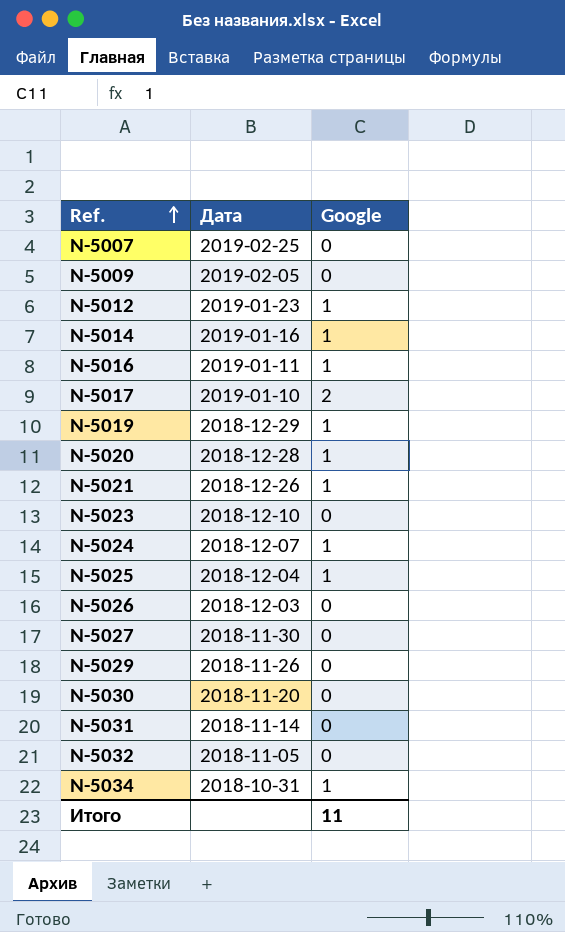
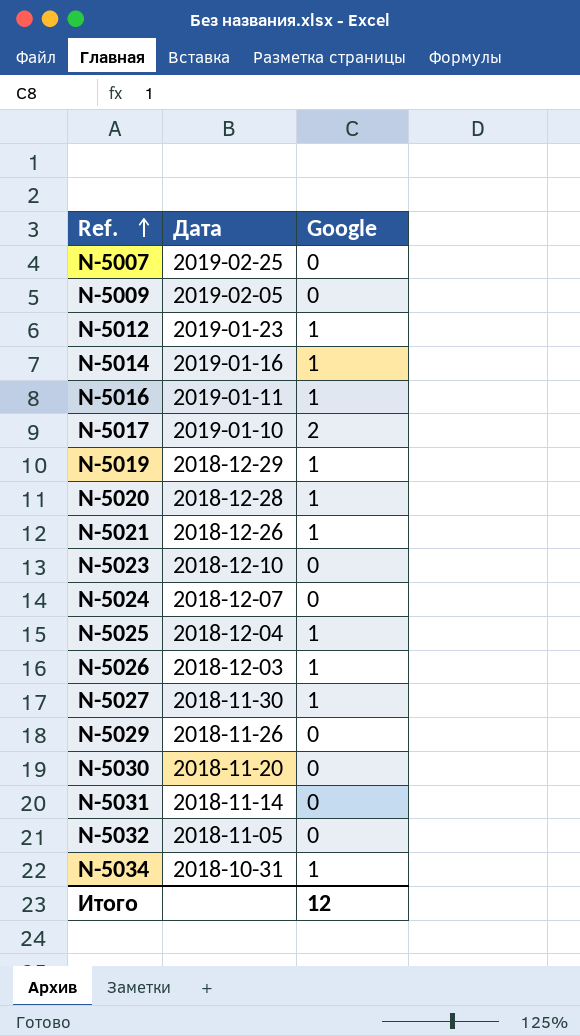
N-5024 | Google: 1 -> 0
N-5026 | Google: 0 -> 1
N-5027 | Google: 0 -> 1
Итого | Google: 11 -> 12

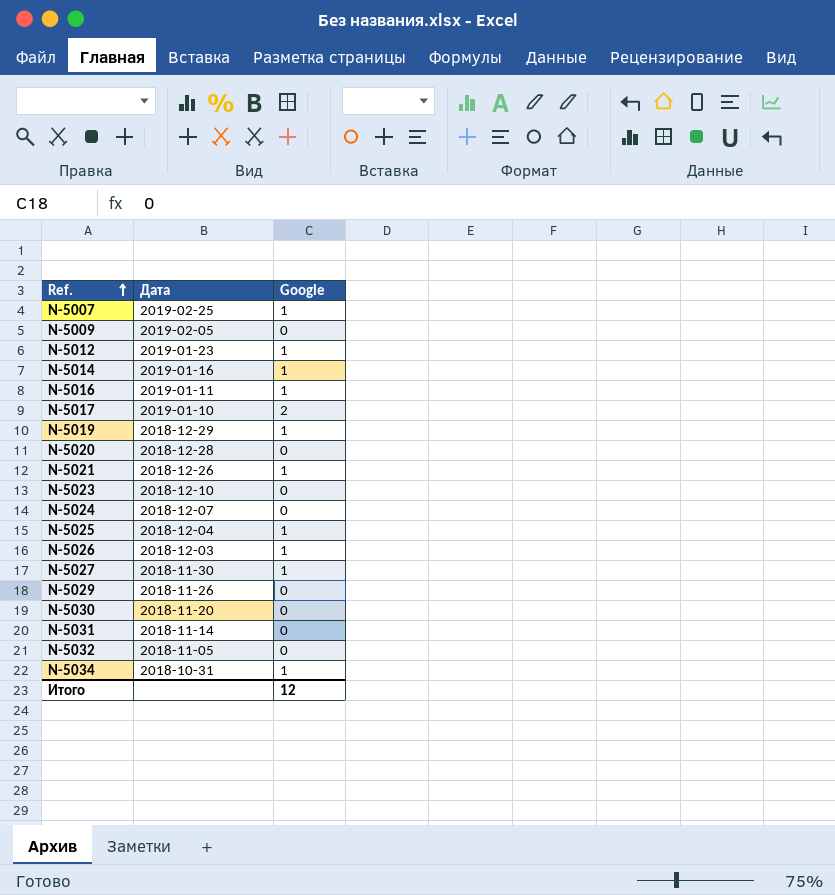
N-5007 | Google: 0 -> 1
N-5020 | Google: 1 -> 0

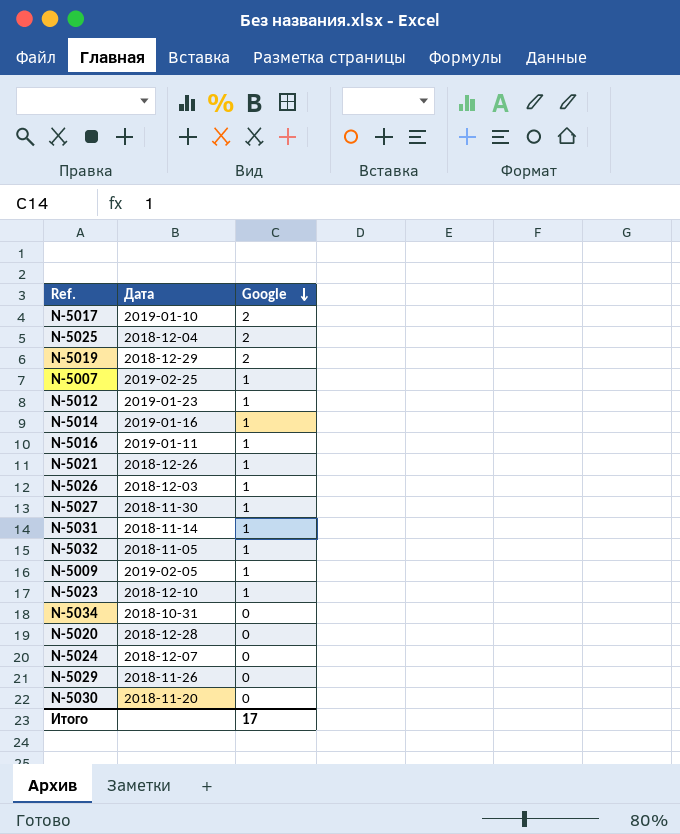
row order: Ref. ascending -> Google descending
N-5025 | Google: 1 -> 2
N-5019 | Google: 1 -> 2
N-5031 | Google: 0 -> 1
N-5032 | Google: 0 -> 1
N-5009 | Google: 0 -> 1
N-5023 | Google: 0 -> 1
N-5034 | Google: 1 -> 0
Итого | Google: 12 -> 17

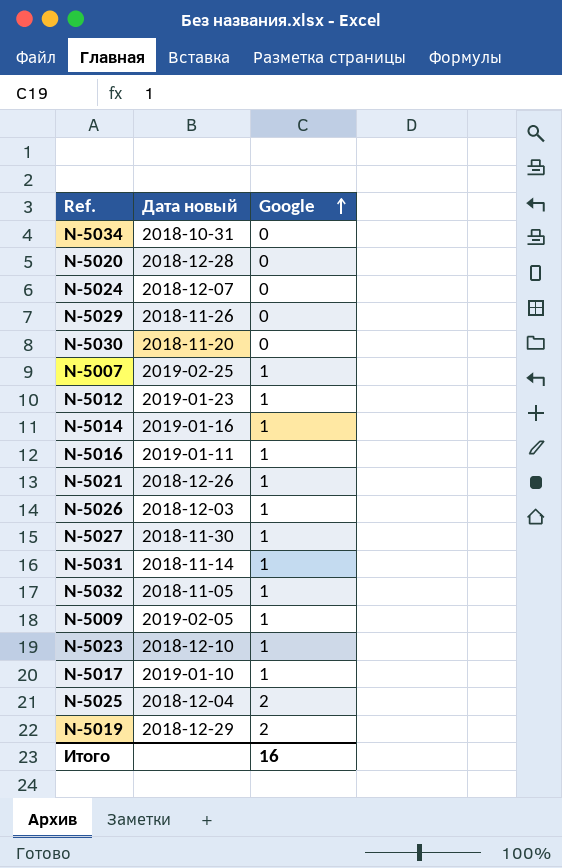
row order: Google descending -> Google ascending
column name: Дата -> Дата новый
N-5017 | Google: 2 -> 1
Итого | Google: 17 -> 16

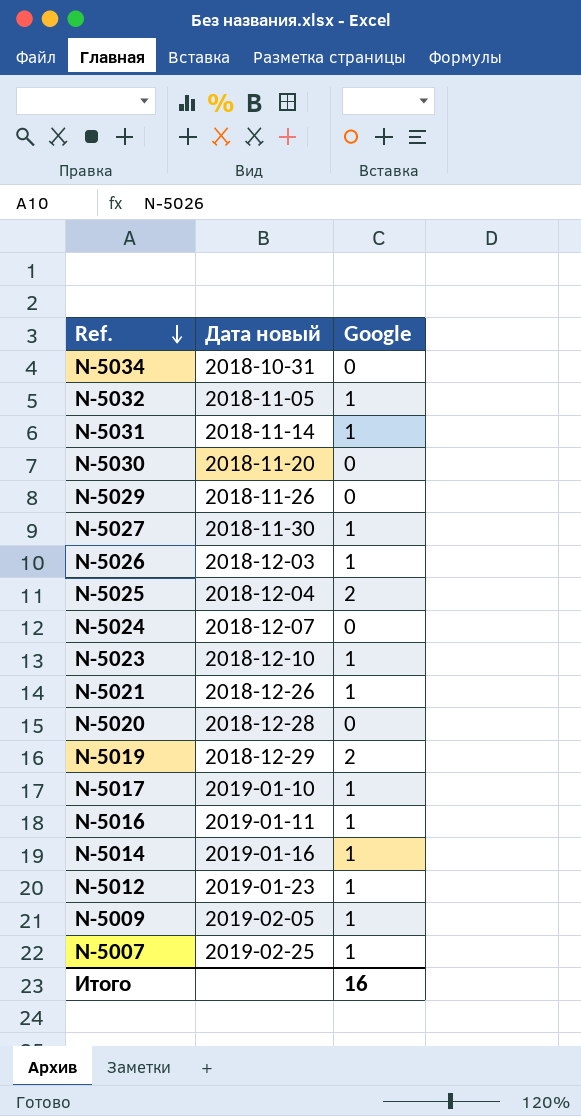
row order: Google ascending -> Ref. descending

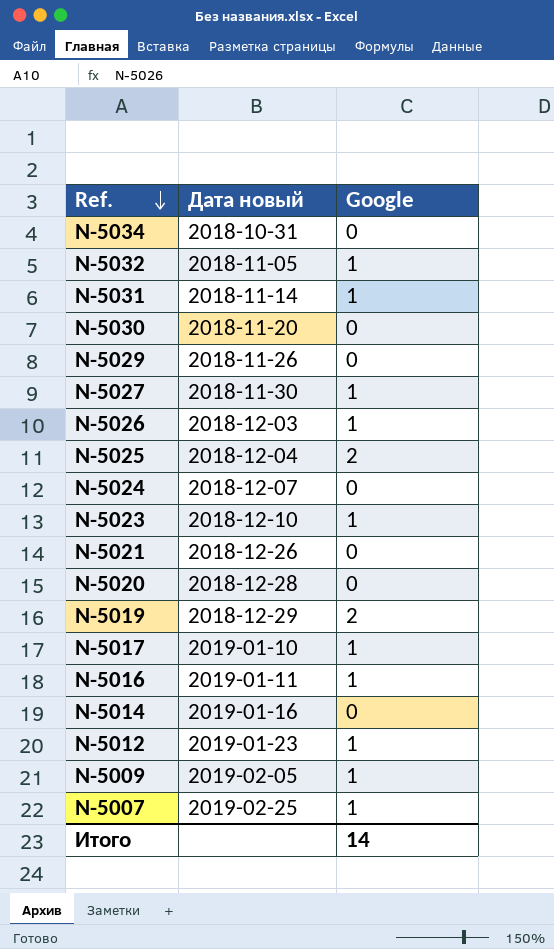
N-5021 | Google: 1 -> 0
N-5014 | Google: 1 -> 0
Итого | Google: 16 -> 14

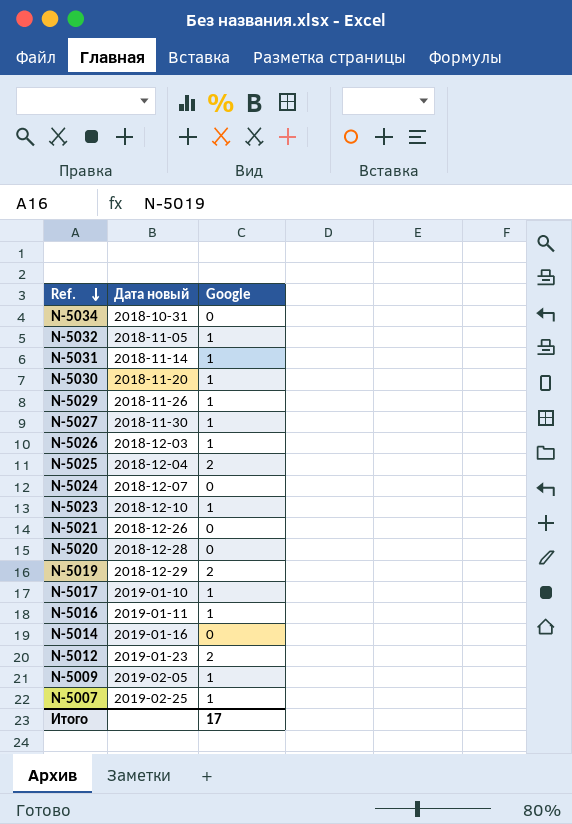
N-5030 | Google: 0 -> 1
N-5029 | Google: 0 -> 1
N-5012 | Google: 1 -> 2
Итого | Google: 14 -> 17

